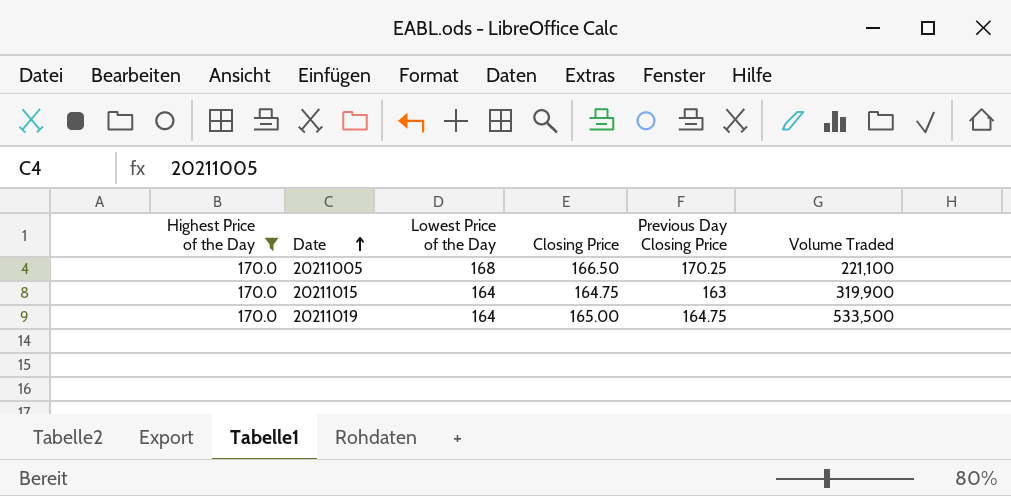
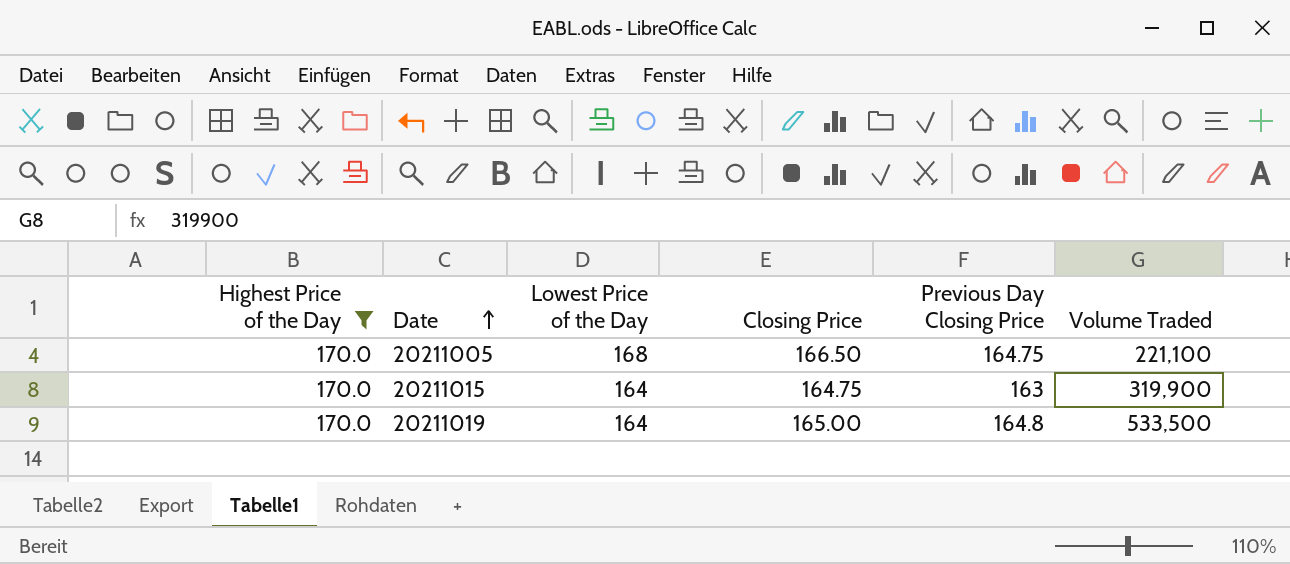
20211005 | Previous Day Closing Price: 170.25 -> 164.75
20211019 | Previous Day Closing Price: 164.75 -> 164.8

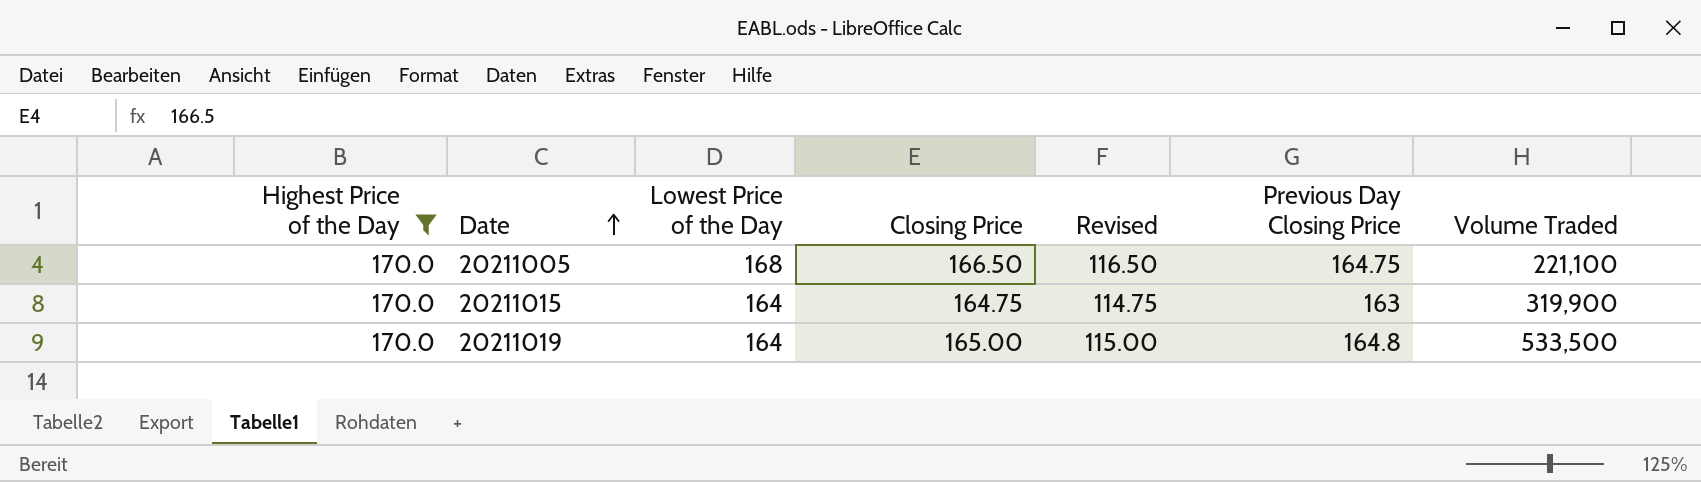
column Revised | formula: none -> [Closing Price] - 50

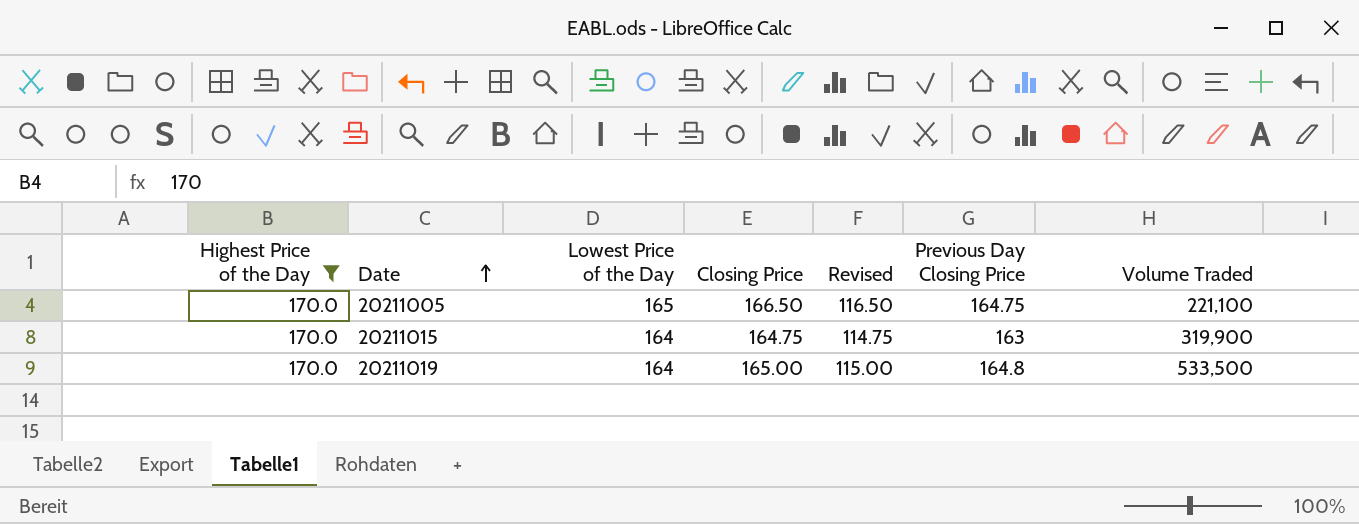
20211005 | Lowest Price of the Day: 168 -> 165

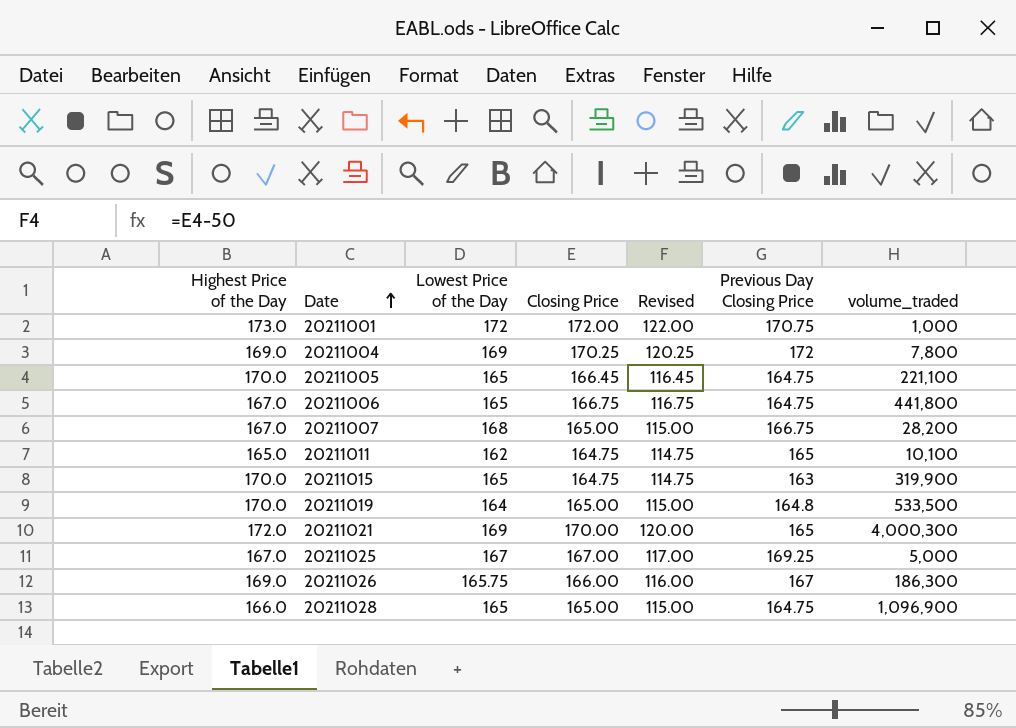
filter: Highest Price of the Day = 170.0 -> none
column name: Volume Traded -> volume_traded
20211005 | Closing Price: 166.50 -> 166.45
20211005 | Revised: 116.50 -> 116.45
20211015 | Lowest Price of the Day: 164 -> 165

